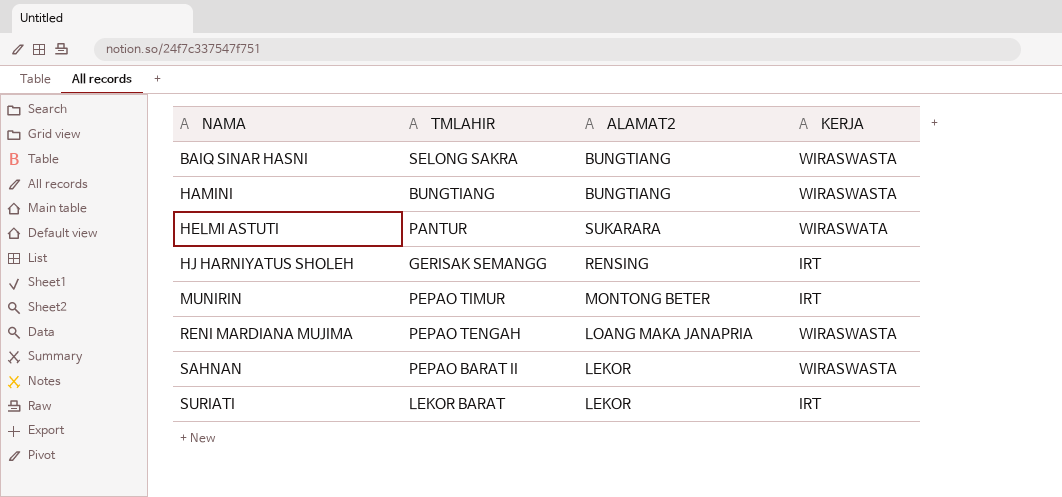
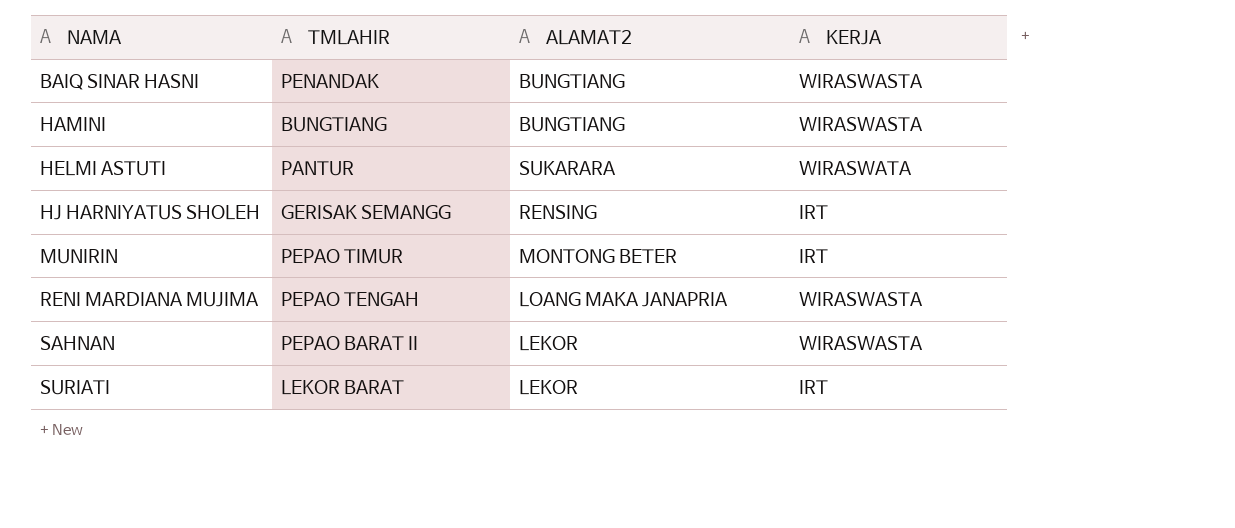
BAIQ SINAR HASNI | TMLAHIR: SELONG SAKRA -> PENANDAK

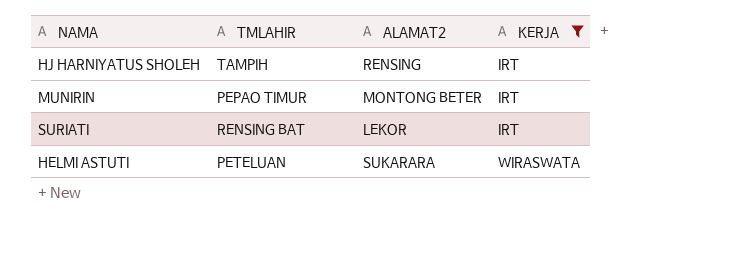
filter: none -> KERJA != WIRASWASTA
row order: NAMA ascending -> KERJA ascending
HJ HARNIYATUS SHOLEH | TMLAHIR: GERISAK SEMANGG -> TAMPIH
SURIATI | TMLAHIR: LEKOR BARAT -> RENSING BAT
HELMI ASTUTI | TMLAHIR: PANTUR -> PETELUAN

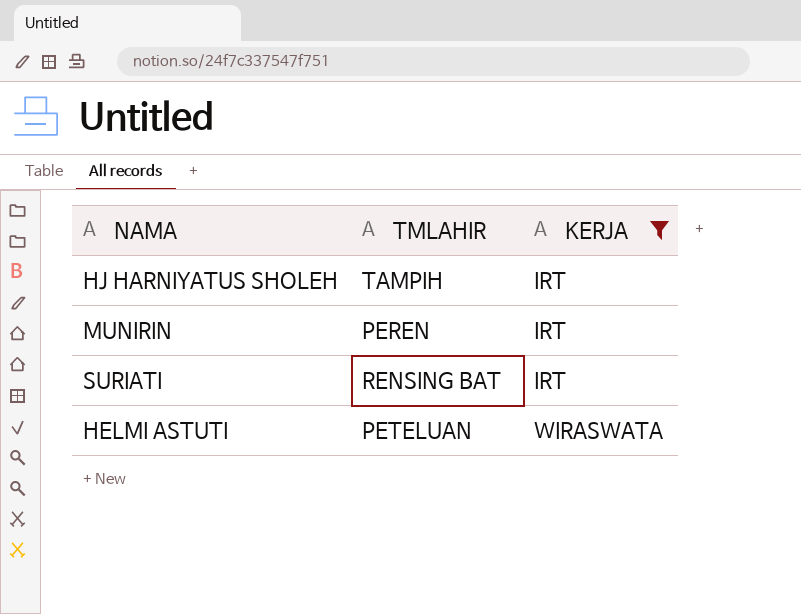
column ALAMAT2 | position: 3 -> none
MUNIRIN | TMLAHIR: PEPAO TIMUR -> PEREN

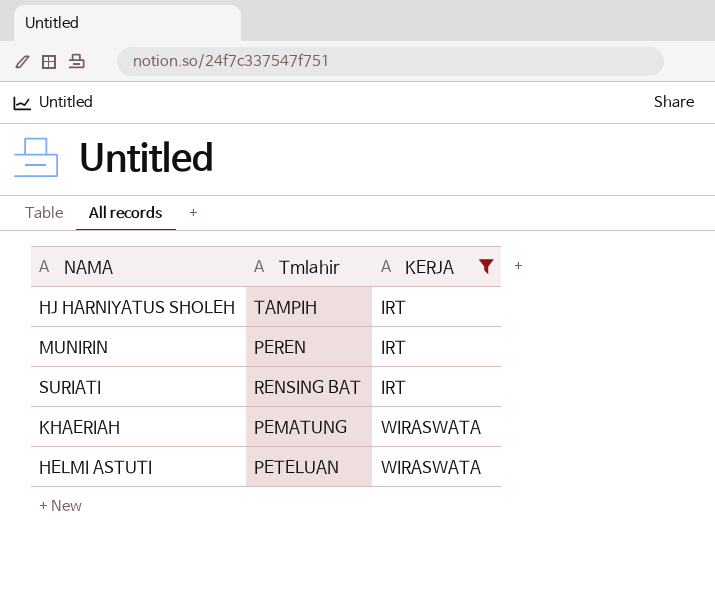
column name: TMLAHIR -> Tmlahir
row KHAERIAH: none -> PEMATUNG | WIRASWATA

